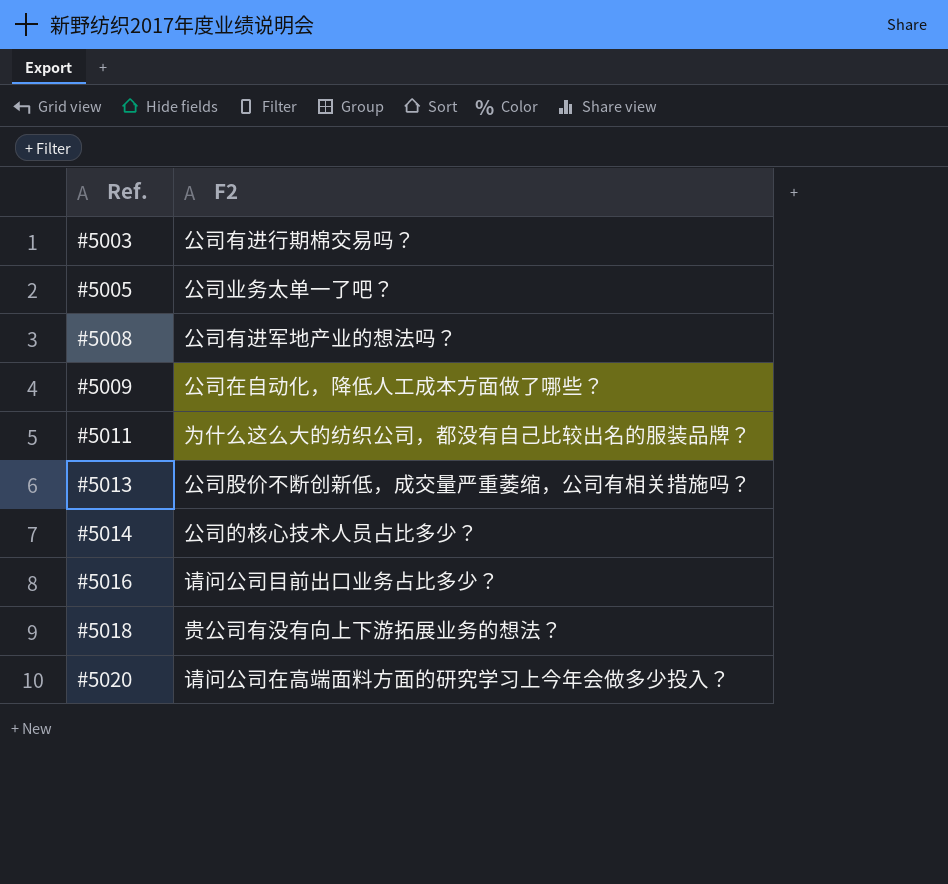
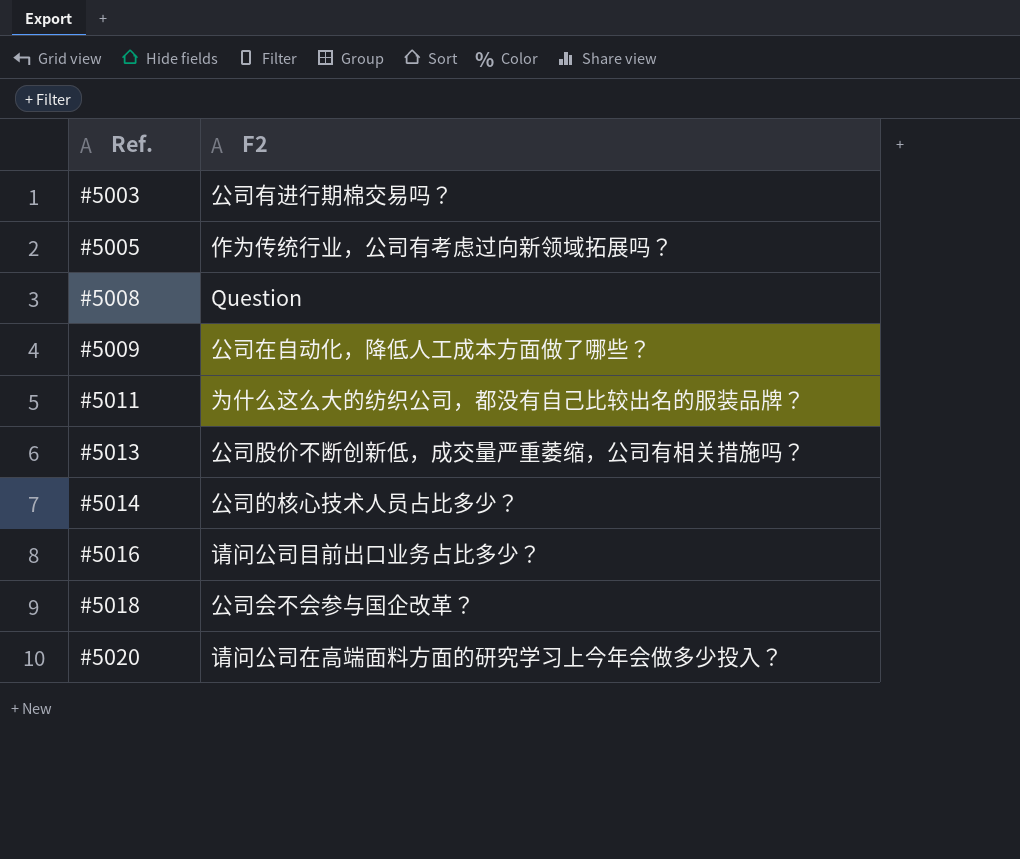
#5005 | F2: 公司业务太单一了吧？ -> 作为传统行业，公司有考虑过向新领域拓展吗？
#5008 | F2: 公司有进军地产业的想法吗？ -> Question
#5018 | F2: 贵公司有没有向上下游拓展业务的想法？ -> 公司会不会参与国企改革？

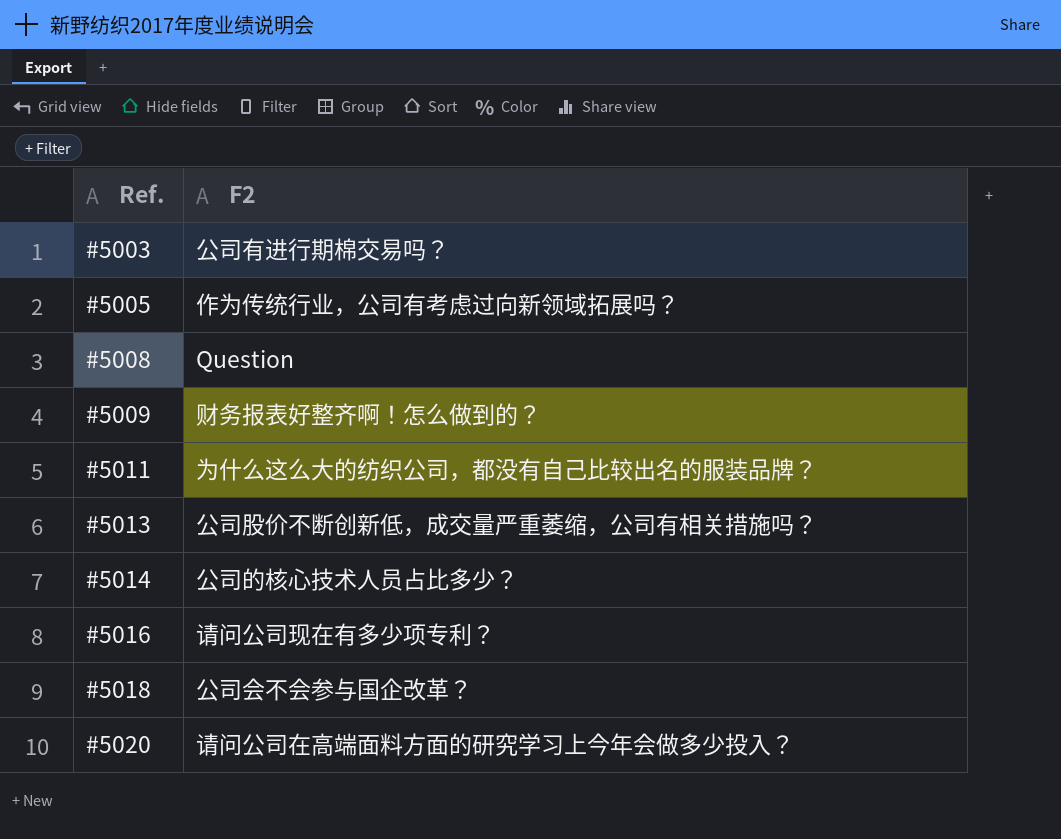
#5009 | F2: 公司在自动化，降低人工成本方面做了哪些？ -> 财务报表好整齐啊！怎么做到的？
#5016 | F2: 请问公司目前出口业务占比多少？ -> 请问公司现在有多少项专利？

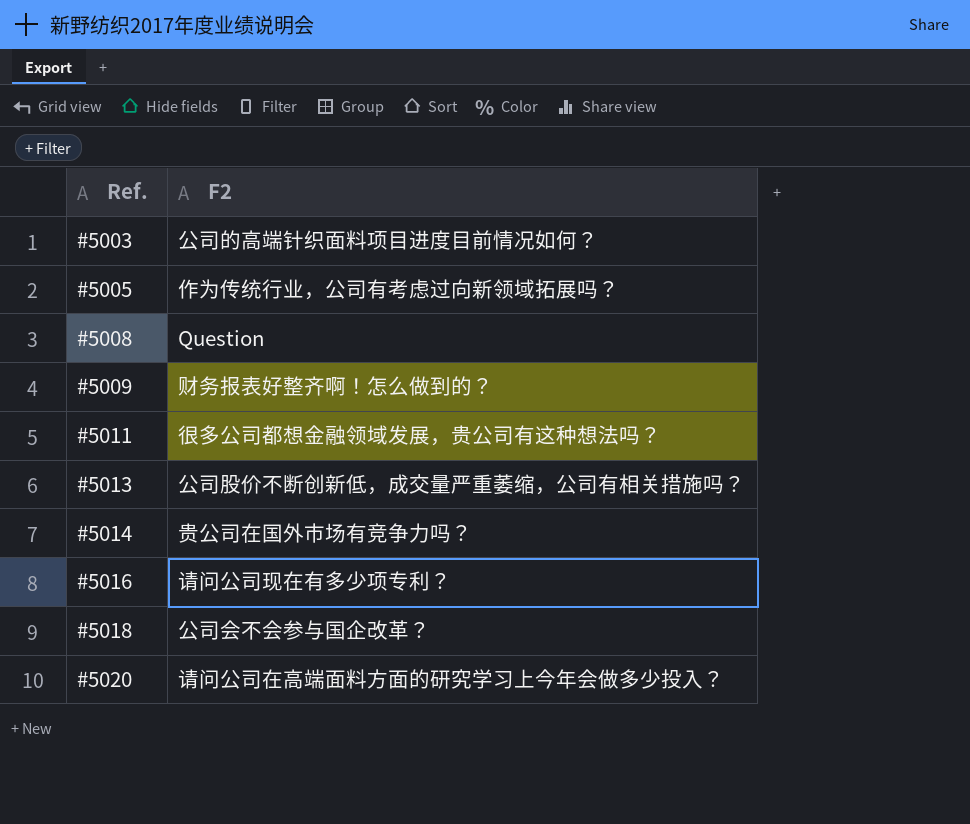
#5003 | F2: 公司有进行期棉交易吗？ -> 公司的高端针织面料项目进度目前情况如何？
#5011 | F2: 为什么这么大的纺织公司，都没有自己比较出名的服装品牌？ -> 很多公司都想金融领域发展，贵公司有这种想法吗？
#5014 | F2: 公司的核心技术人员占比多少？ -> 贵公司在国外市场有竞争力吗？

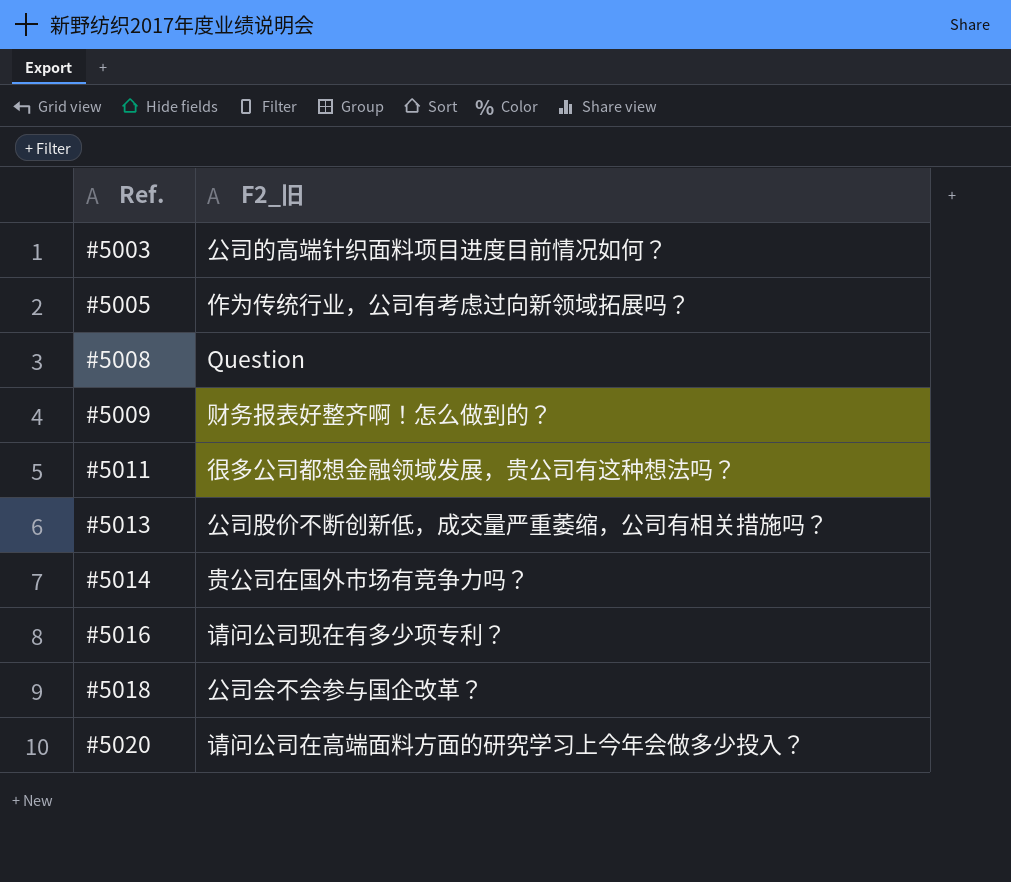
column name: F2 -> F2_旧

